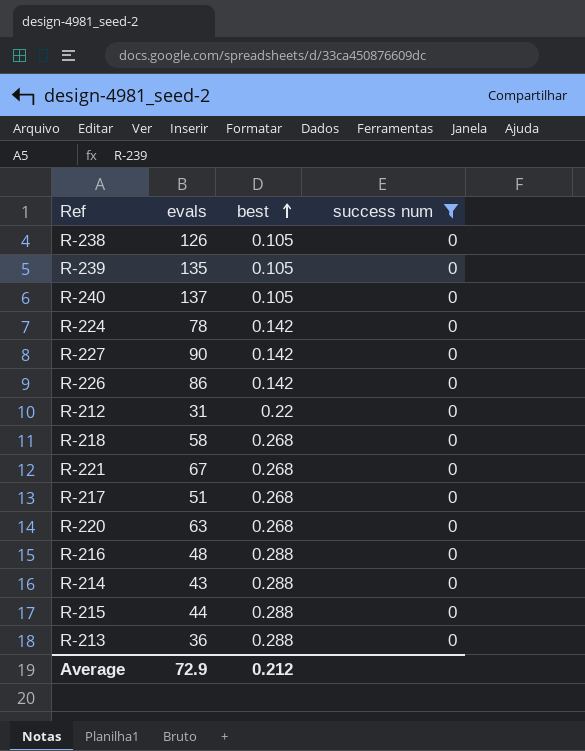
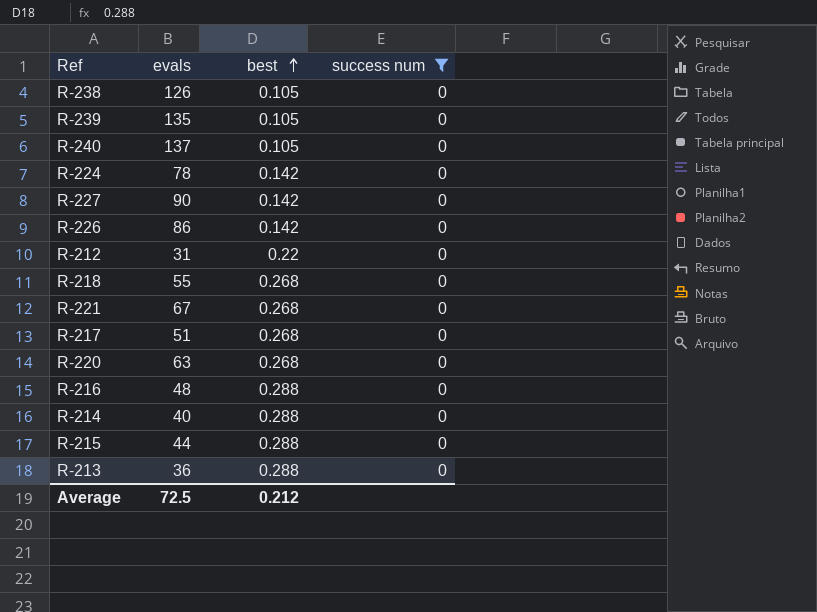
R-218 | evals: 58 -> 55
R-214 | evals: 43 -> 40
Average | evals: 72.9 -> 72.5

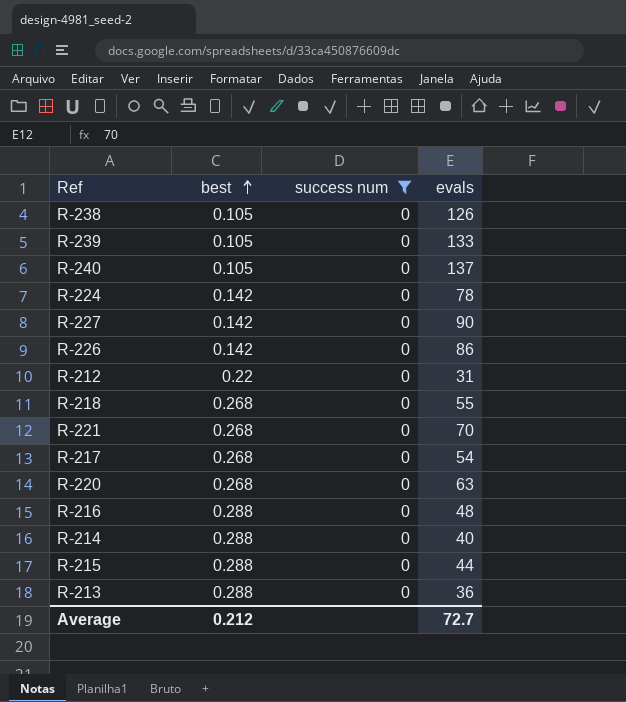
column evals | position: 2 -> 4
R-239 | evals: 135 -> 133
R-221 | evals: 67 -> 70
R-217 | evals: 51 -> 54
Average | evals: 72.5 -> 72.7

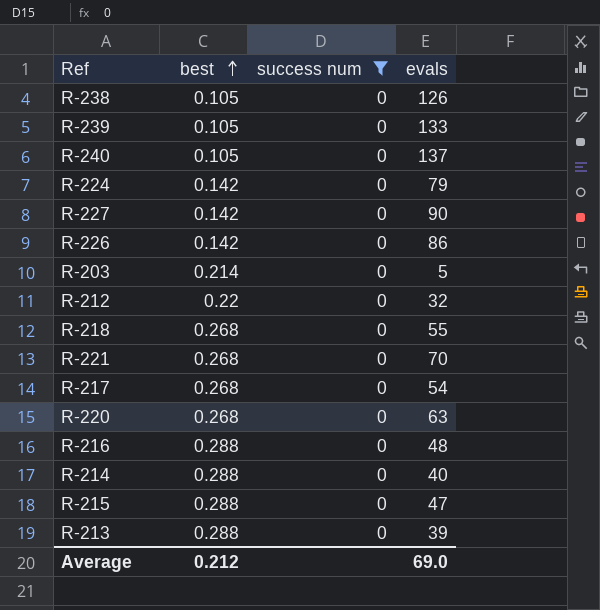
R-224 | evals: 78 -> 79
row R-203: none -> 0.214 | 0 | 5
R-212 | evals: 31 -> 32
R-215 | evals: 44 -> 47
R-213 | evals: 36 -> 39
Average | evals: 72.7 -> 69.0

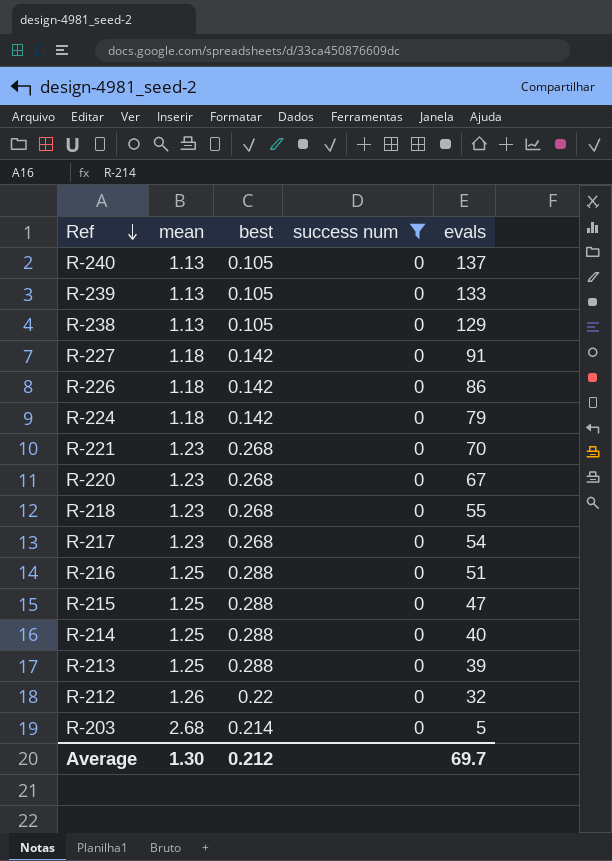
row order: best ascending -> Ref descending
column mean | position: none -> 2
R-238 | evals: 126 -> 129
R-227 | evals: 90 -> 91
R-220 | evals: 63 -> 67
R-216 | evals: 48 -> 51
Average | evals: 69.0 -> 69.7

